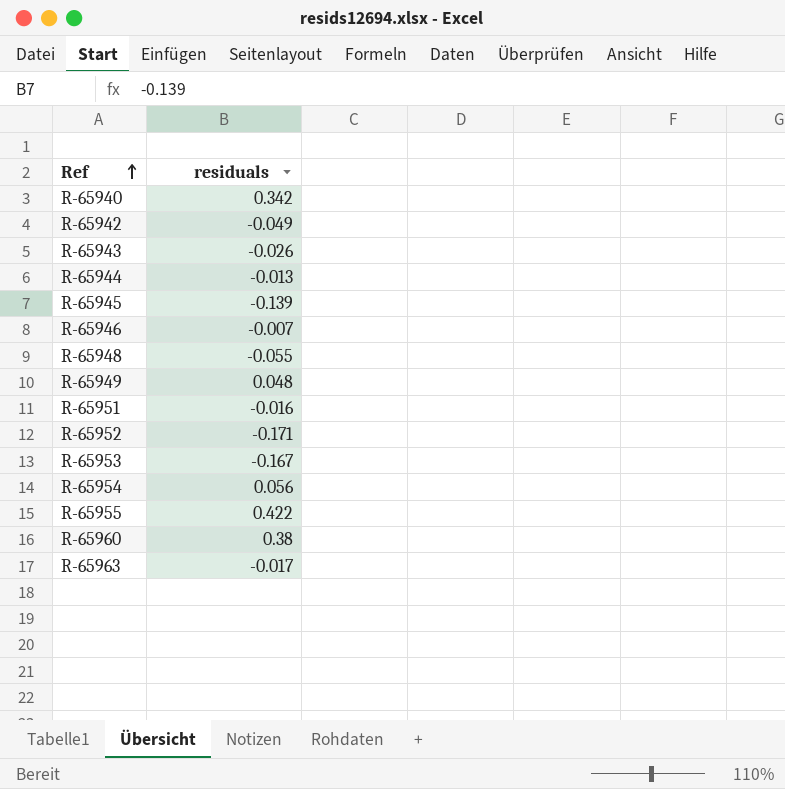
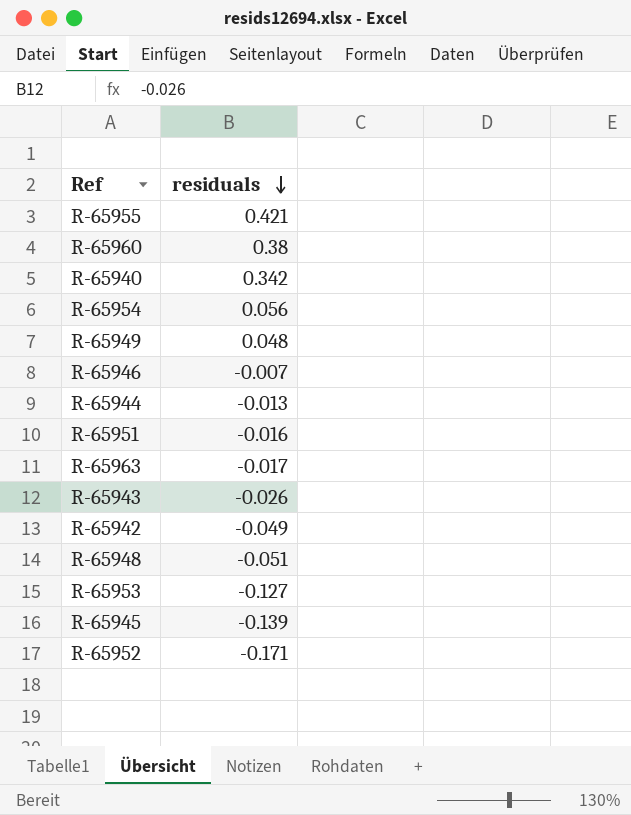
row order: Ref ascending -> residuals descending
R-65955 | residuals: 0.422 -> 0.421
R-65948 | residuals: -0.055 -> -0.051
R-65953 | residuals: -0.167 -> -0.127

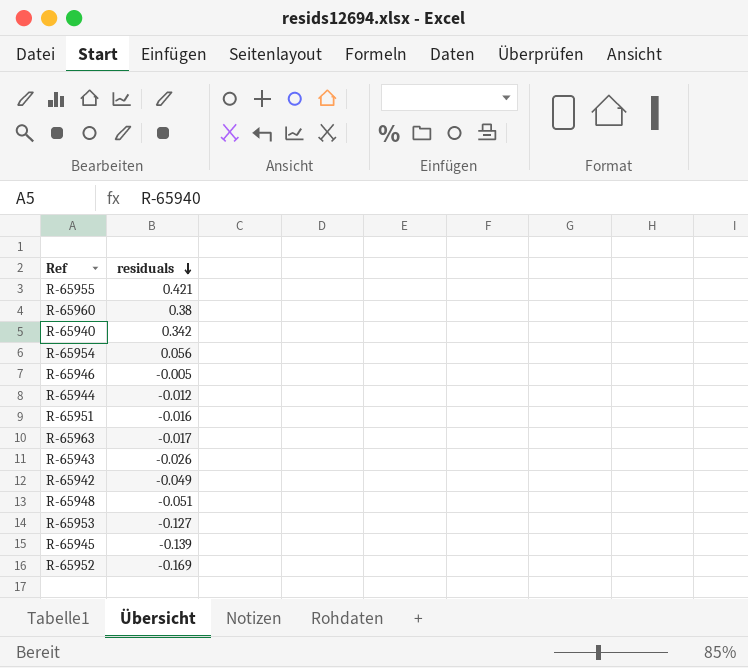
row R-65949: 0.048 -> none
R-65946 | residuals: -0.007 -> -0.005
R-65944 | residuals: -0.013 -> -0.012
R-65952 | residuals: -0.171 -> -0.169

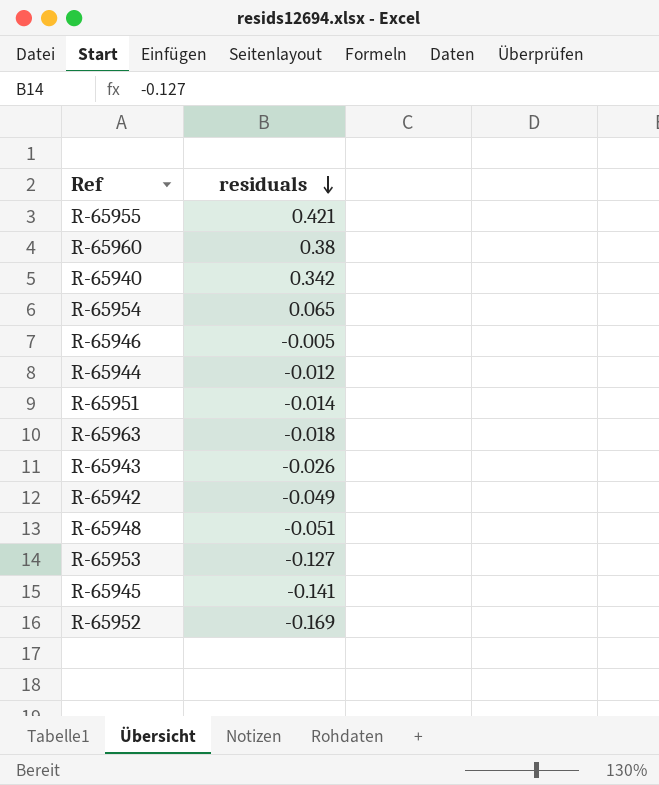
R-65954 | residuals: 0.056 -> 0.065
R-65951 | residuals: -0.016 -> -0.014
R-65963 | residuals: -0.017 -> -0.018
R-65945 | residuals: -0.139 -> -0.141

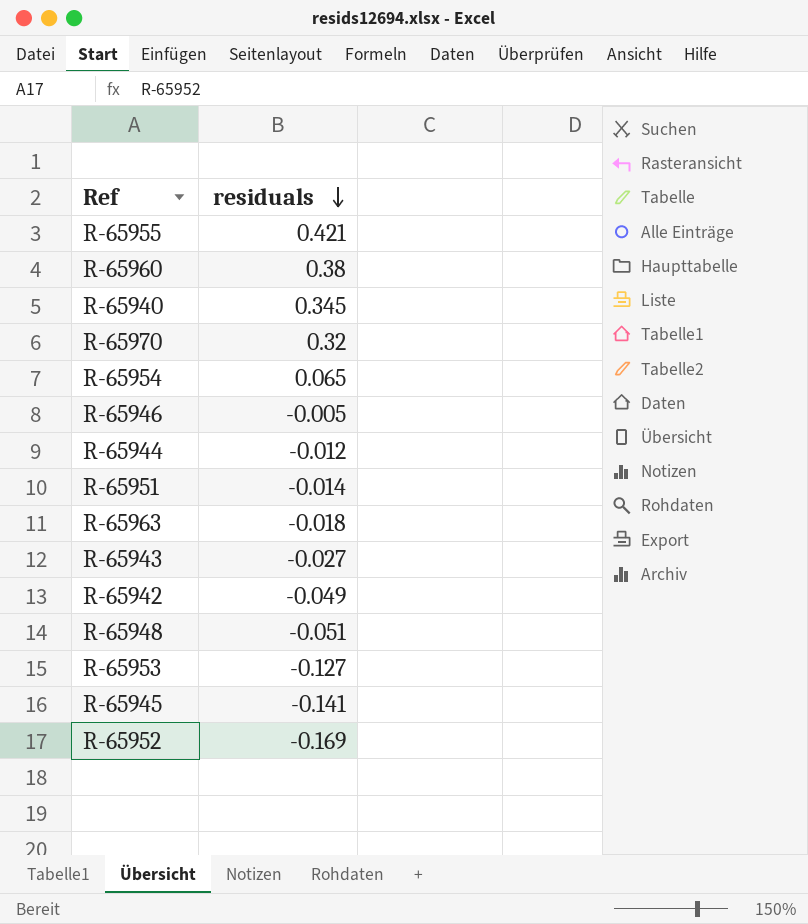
R-65940 | residuals: 0.342 -> 0.345
row R-65970: none -> 0.32
R-65943 | residuals: -0.026 -> -0.027

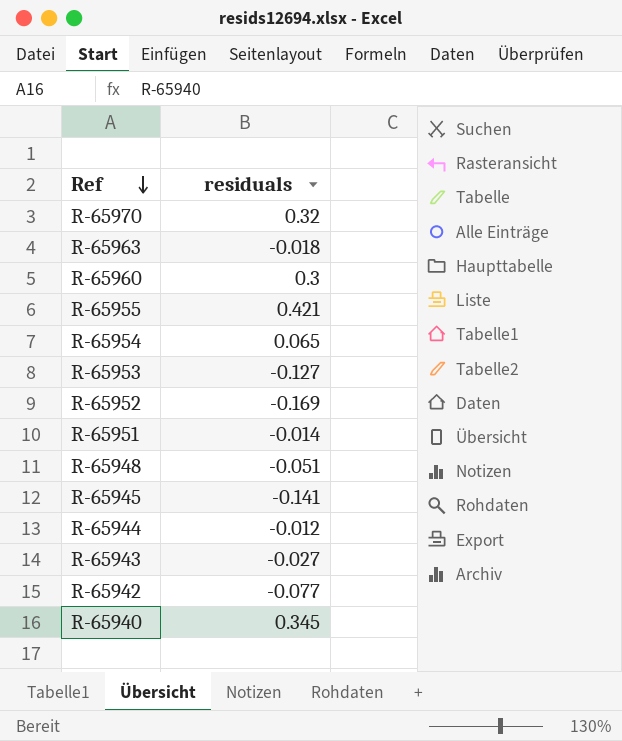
row order: residuals descending -> Ref descending
row R-65946: -0.005 -> none
R-65960 | residuals: 0.38 -> 0.3
R-65942 | residuals: -0.049 -> -0.077

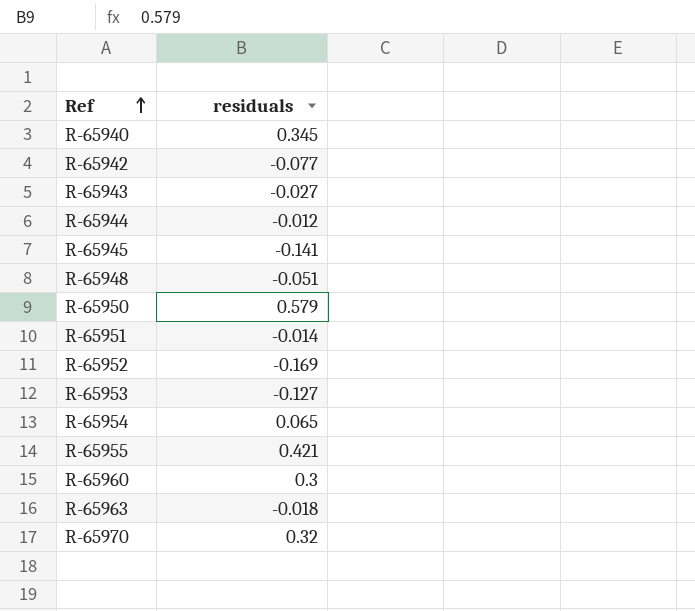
row order: Ref descending -> Ref ascending
row R-65950: none -> 0.579

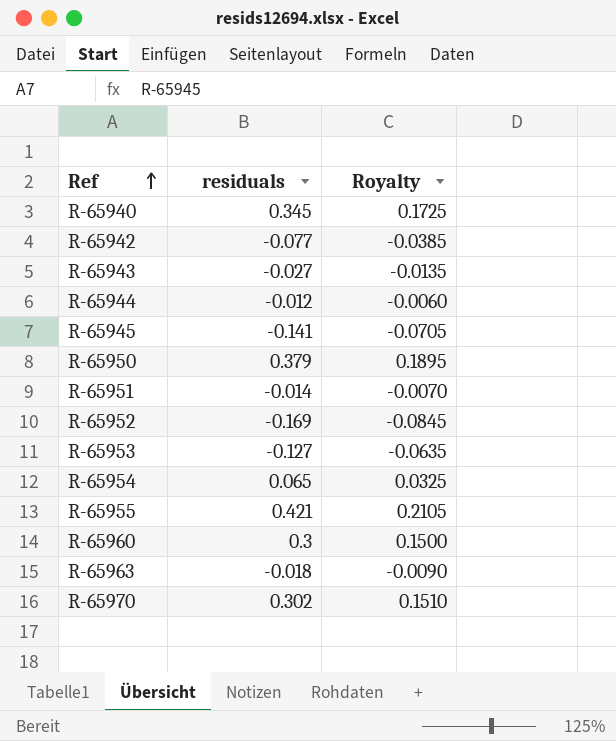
column Royalty | formula: none -> [residuals] * 0.5
row R-65948: -0.051 -> none
R-65950 | residuals: 0.579 -> 0.379
R-65970 | residuals: 0.32 -> 0.302

